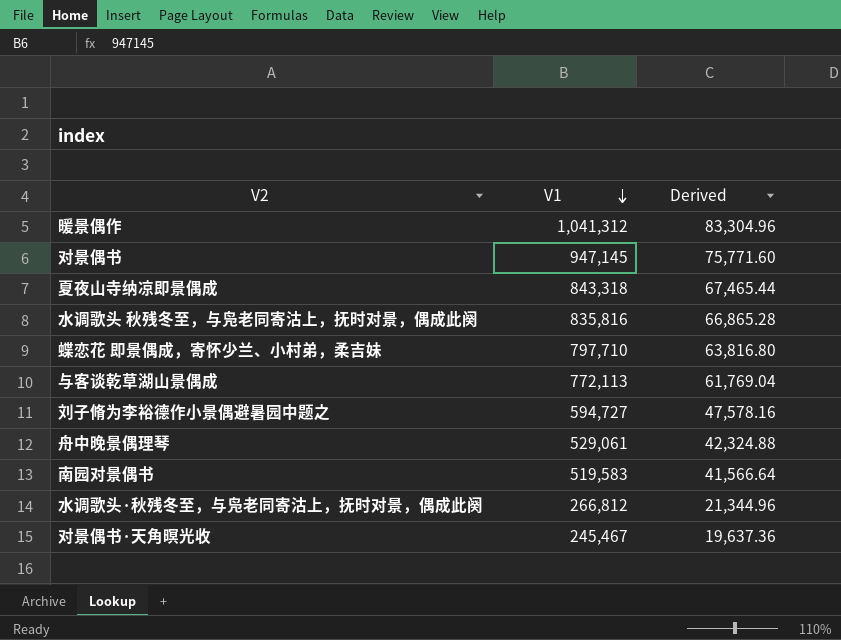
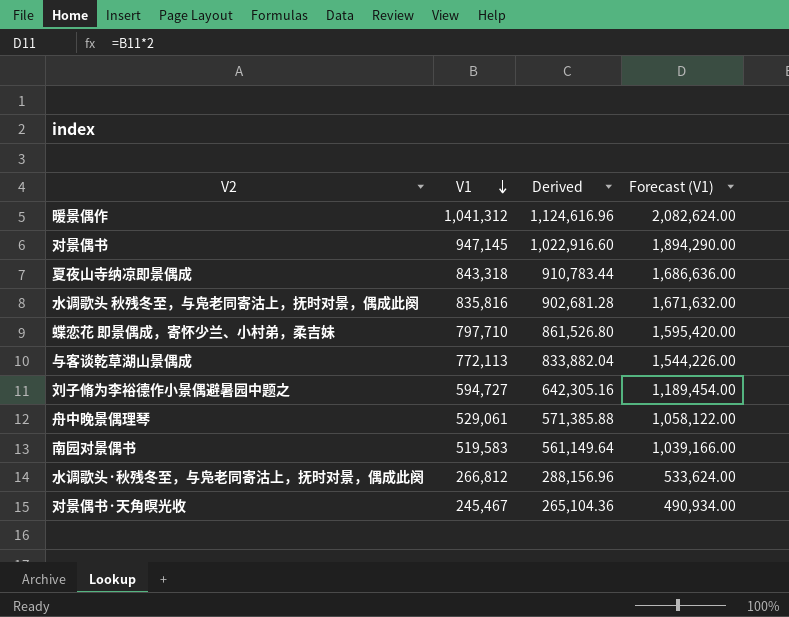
column Derived | formula: [V1] * 0.08 -> [V1] * 1.08
column Forecast (V1) | formula: none -> [V1] * 2

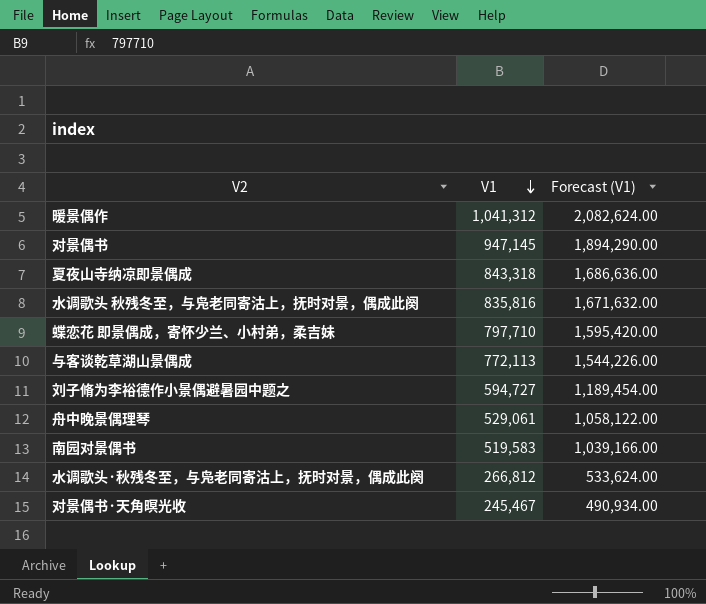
column Derived | formula: [V1] * 1.08 -> none

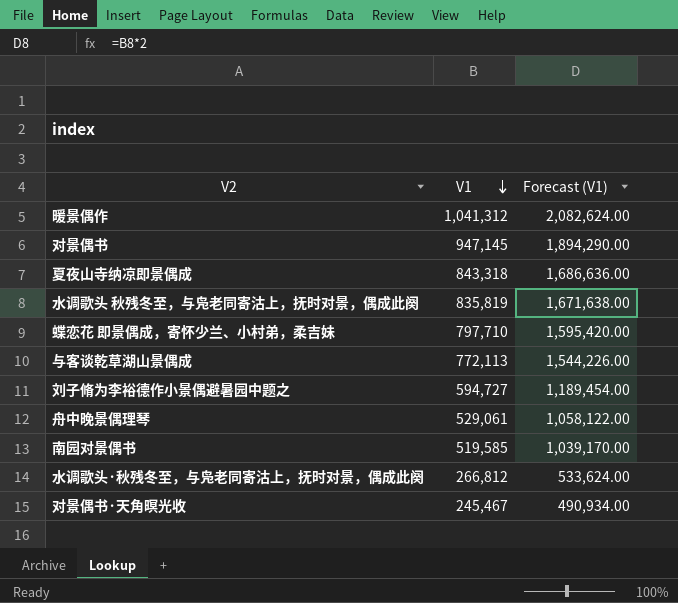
水调歌头 秋残冬至，与凫老同寄沽上，抚时对景，偶成此阕 | V1: 835,816 -> 835,819
水调歌头 秋残冬至，与凫老同寄沽上，抚时对景，偶成此阕 | Forecast (V1): 1,671,632.00 -> 1,671,638.00
南园对景偶书 | V1: 519,583 -> 519,585
南园对景偶书 | Forecast (V1): 1,039,166.00 -> 1,039,170.00

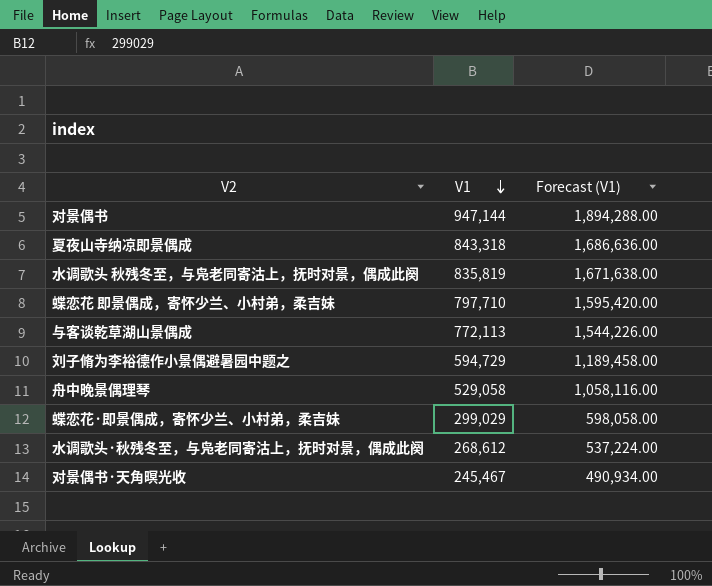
row 暖景偶作: 1,041,312 | 2,082,624.00 -> none
row 南园对景偶书: 519,585 | 1,039,170.00 -> none
对景偶书 | V1: 947,145 -> 947,144
对景偶书 | Forecast (V1): 1,894,290.00 -> 1,894,288.00
刘子脩为李裕德作小景偶避暑园中题之 | V1: 594,727 -> 594,729
刘子脩为李裕德作小景偶避暑园中题之 | Forecast (V1): 1,189,454.00 -> 1,189,458.00
舟中晚景偶理琴 | V1: 529,061 -> 529,058
舟中晚景偶理琴 | Forecast (V1): 1,058,122.00 -> 1,058,116.00
row 蝶恋花·即景偶成，寄怀少兰、小村弟，柔吉妹: none -> 299,029 | 598,058.00
水调歌头·秋残冬至，与凫老同寄沽上，抚时对景，偶成此阕 | V1: 266,812 -> 268,612
水调歌头·秋残冬至，与凫老同寄沽上，抚时对景，偶成此阕 | Forecast (V1): 533,624.00 -> 537,224.00

